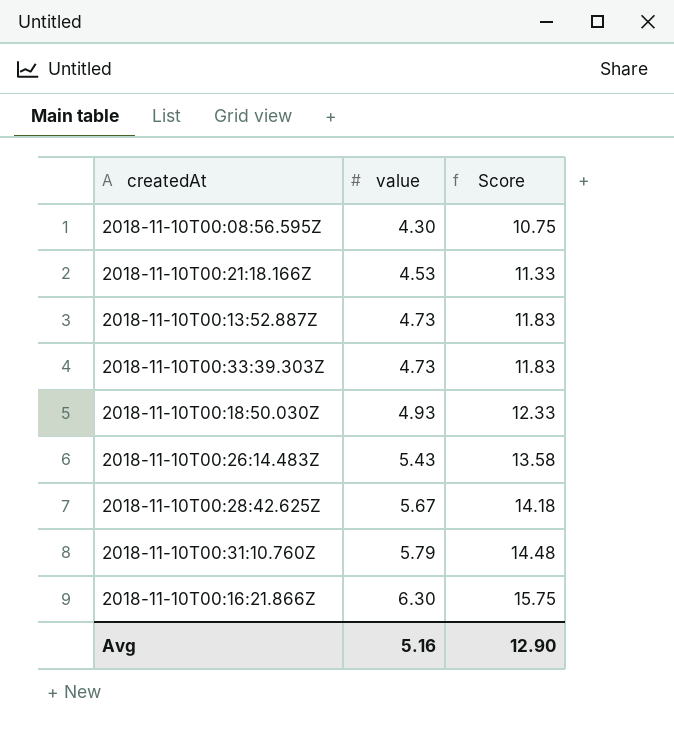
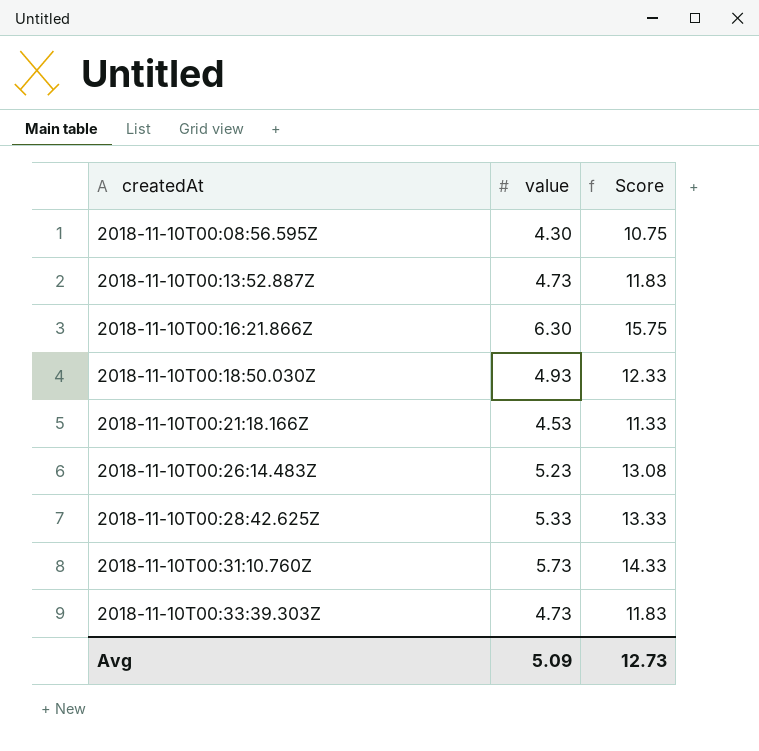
row order: value ascending -> createdAt ascending
2018-11-10T00:26:14.483Z | value: 5.43 -> 5.23
2018-11-10T00:26:14.483Z | Score: 13.58 -> 13.08
2018-11-10T00:28:42.625Z | value: 5.67 -> 5.33
2018-11-10T00:28:42.625Z | Score: 14.18 -> 13.33
2018-11-10T00:31:10.760Z | value: 5.79 -> 5.73
2018-11-10T00:31:10.760Z | Score: 14.48 -> 14.33
Avg | value: 5.16 -> 5.09
Avg | Score: 12.90 -> 12.73

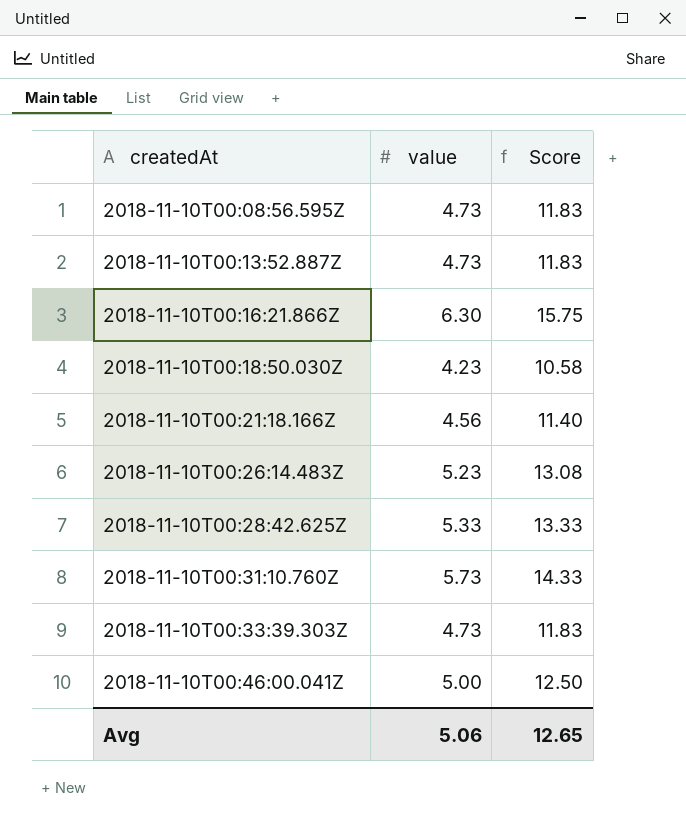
2018-11-10T00:08:56.595Z | value: 4.30 -> 4.73
2018-11-10T00:08:56.595Z | Score: 10.75 -> 11.83
2018-11-10T00:18:50.030Z | value: 4.93 -> 4.23
2018-11-10T00:18:50.030Z | Score: 12.33 -> 10.58
2018-11-10T00:21:18.166Z | value: 4.53 -> 4.56
2018-11-10T00:21:18.166Z | Score: 11.33 -> 11.40
row 2018-11-10T00:46:00.041Z: none -> 5.00 | 12.50
Avg | value: 5.09 -> 5.06
Avg | Score: 12.73 -> 12.65

